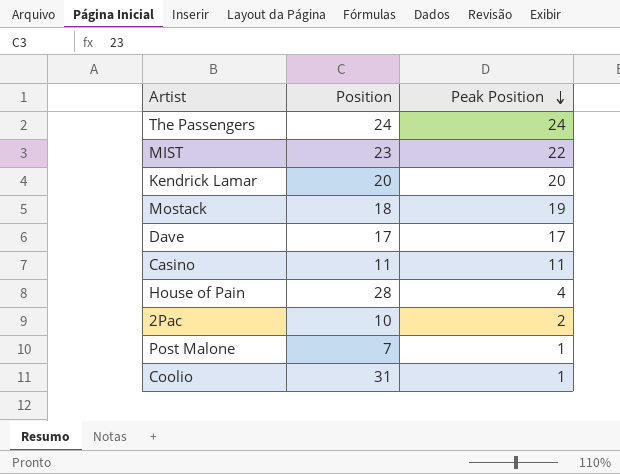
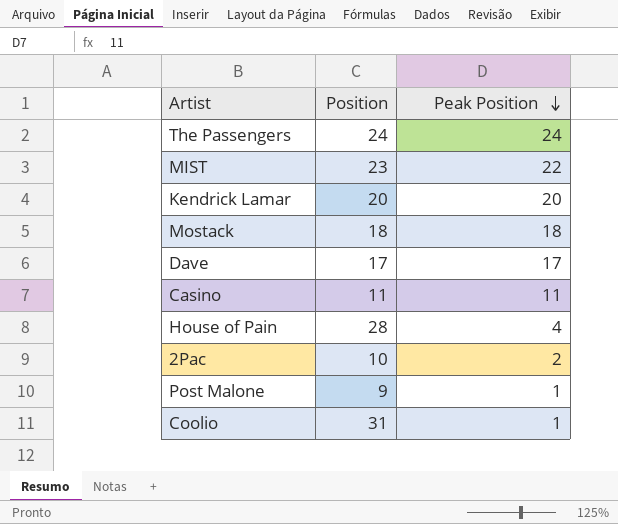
Mostack | Peak Position: 19 -> 18
Post Malone | Position: 7 -> 9

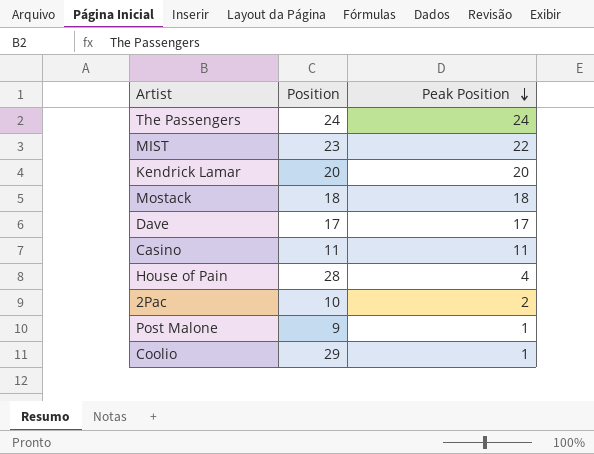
Coolio | Position: 31 -> 29

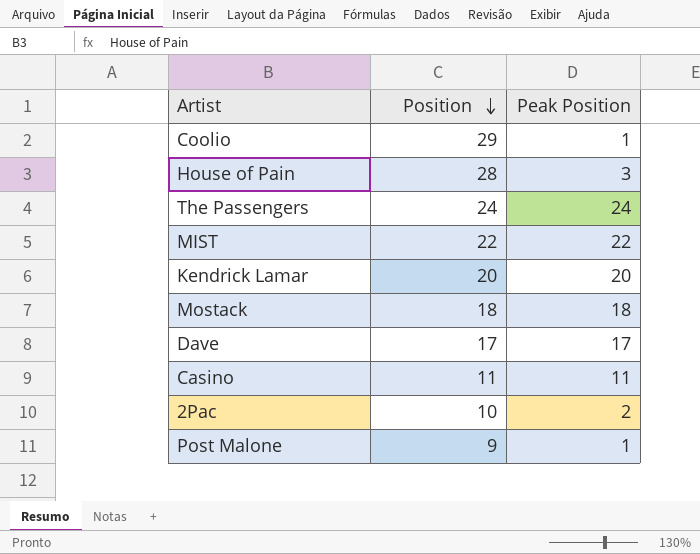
row order: Peak Position descending -> Position descending
House of Pain | Peak Position: 4 -> 3
MIST | Position: 23 -> 22

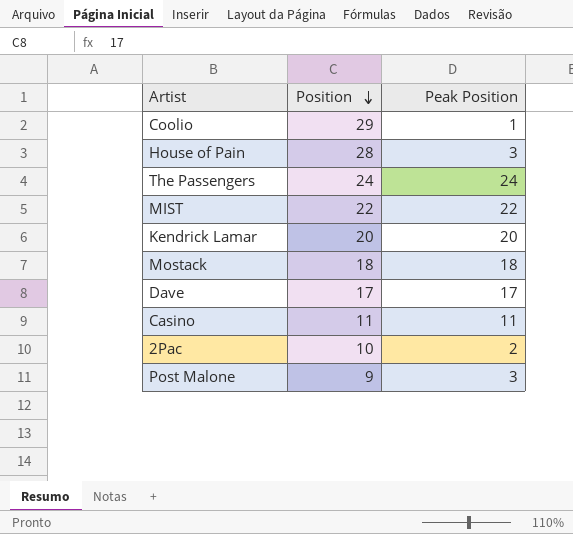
Post Malone | Peak Position: 1 -> 3

